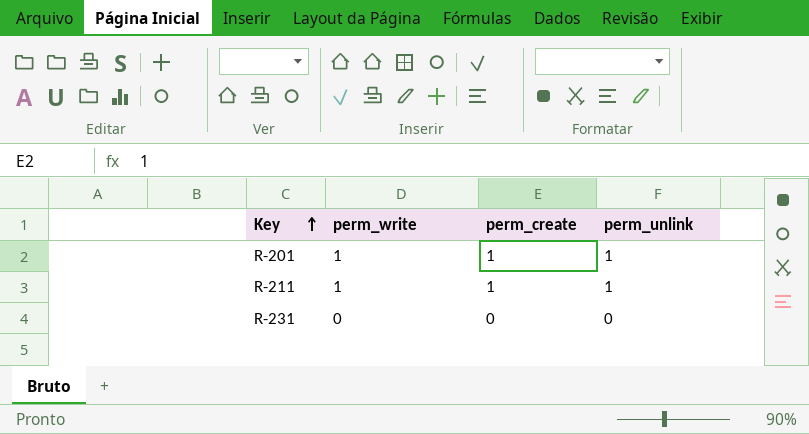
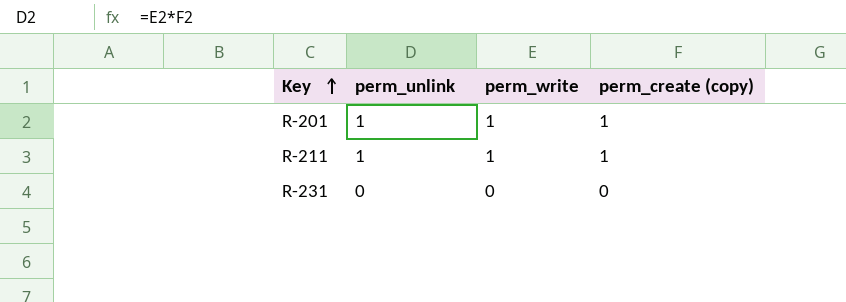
column perm_unlink | position: 4 -> 2
column name: perm_create -> perm_create (copy)

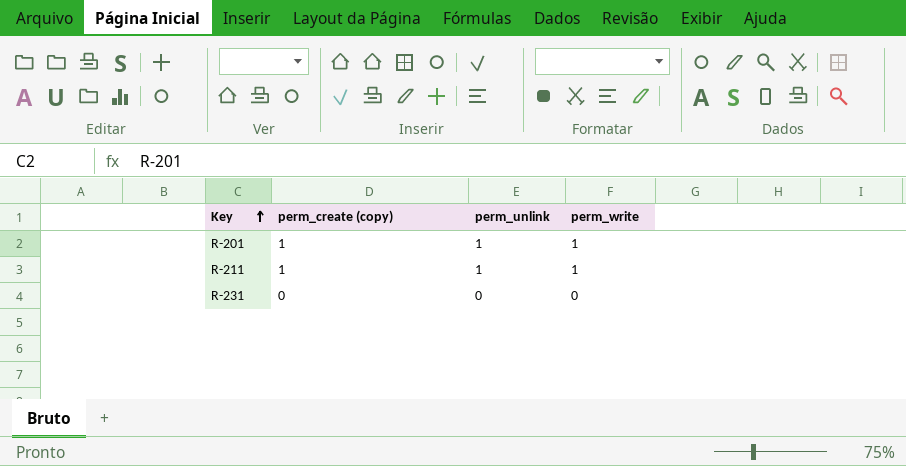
column perm_create (copy) | position: 4 -> 2

